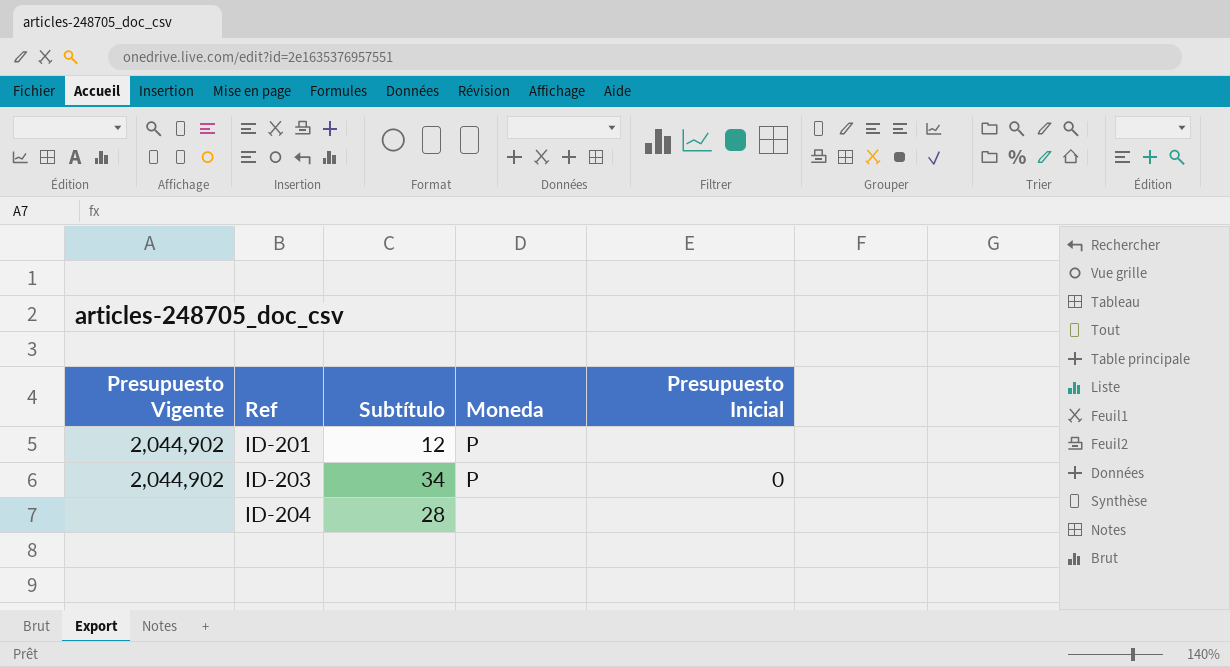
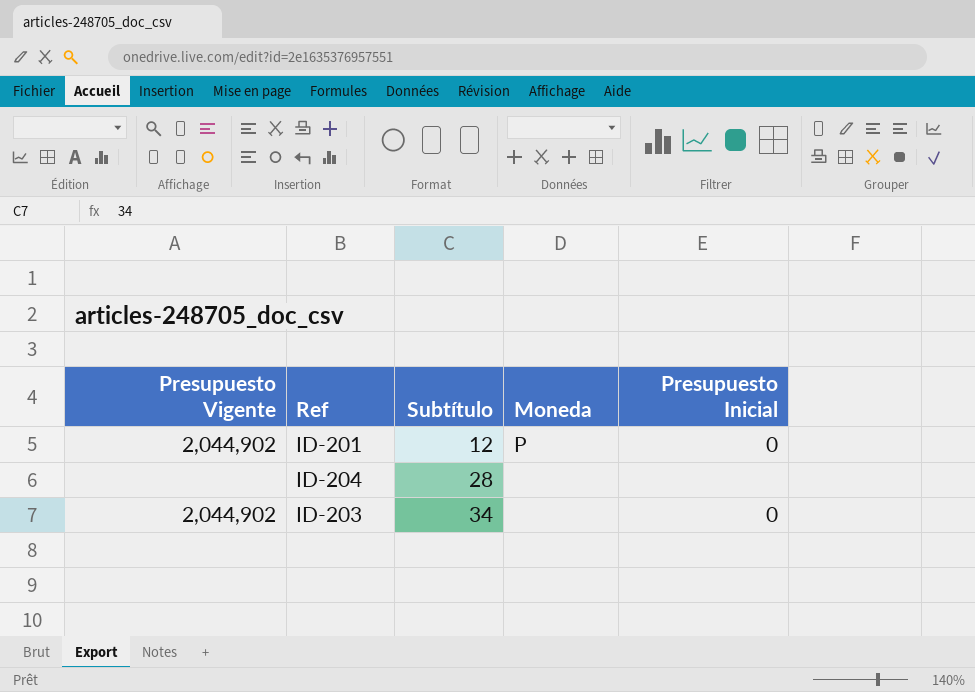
row order: Ref ascending -> Subtítulo ascending
ID-201 | Presupuesto Inicial: none -> 0
ID-203 | Moneda: P -> none

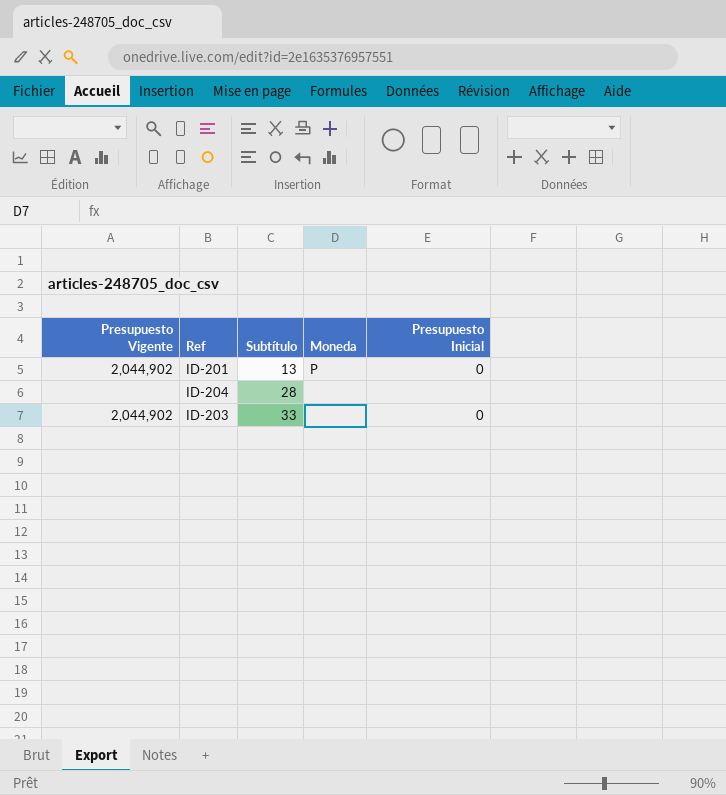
ID-201 | Subtítulo: 12 -> 13
ID-203 | Subtítulo: 34 -> 33

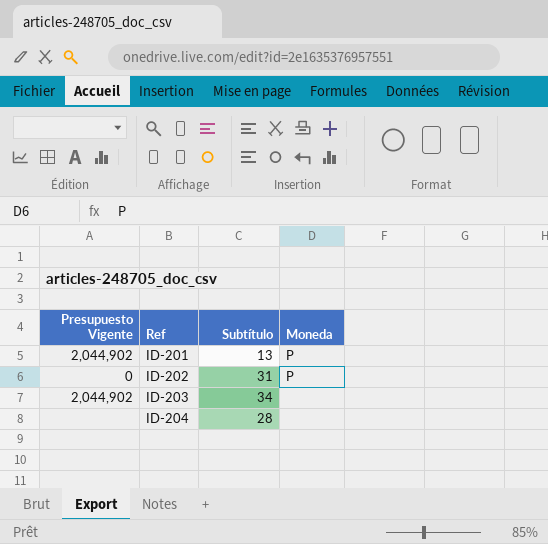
row order: Subtítulo ascending -> Ref ascending
column Presupuesto Inicial | position: 5 -> none
row ID-202: none -> 0 | 31 | P
ID-203 | Subtítulo: 33 -> 34

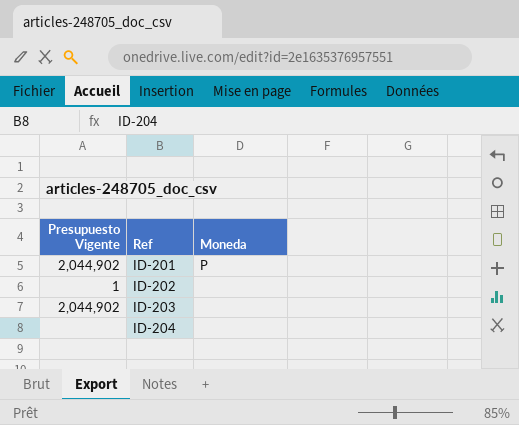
column Subtítulo | position: 3 -> none
ID-202 | Presupuesto Vigente: 0 -> 1
ID-202 | Moneda: P -> none

